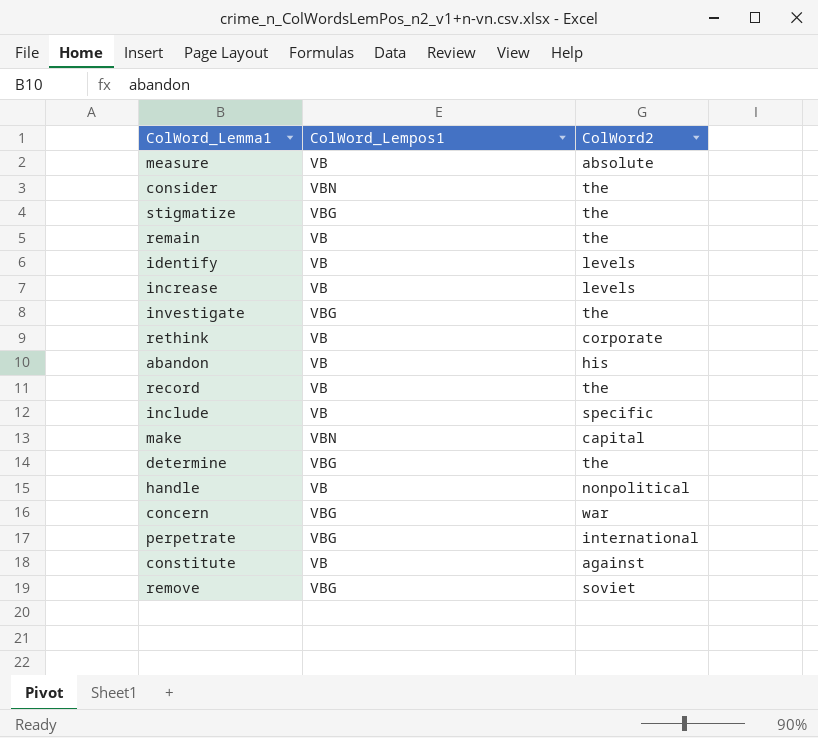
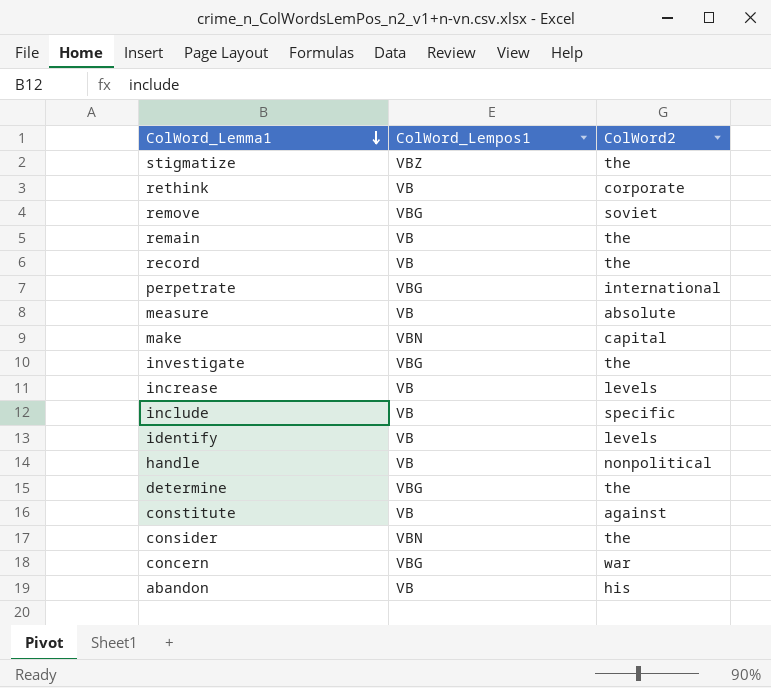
row order: none -> ColWord_Lemma1 descending
stigmatize | ColWord_Lempos1: VBG -> VBZ

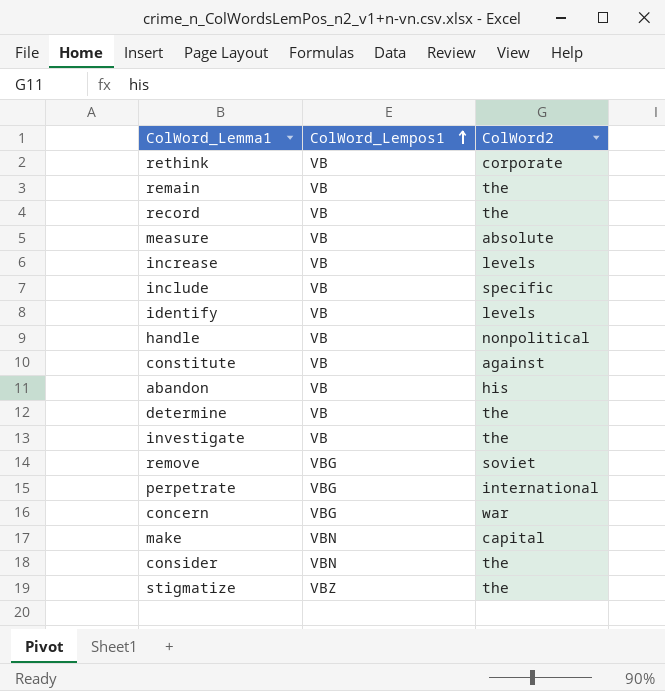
row order: ColWord_Lemma1 descending -> ColWord_Lempos1 ascending
determine | ColWord_Lempos1: VBG -> VB
investigate | ColWord_Lempos1: VBG -> VB

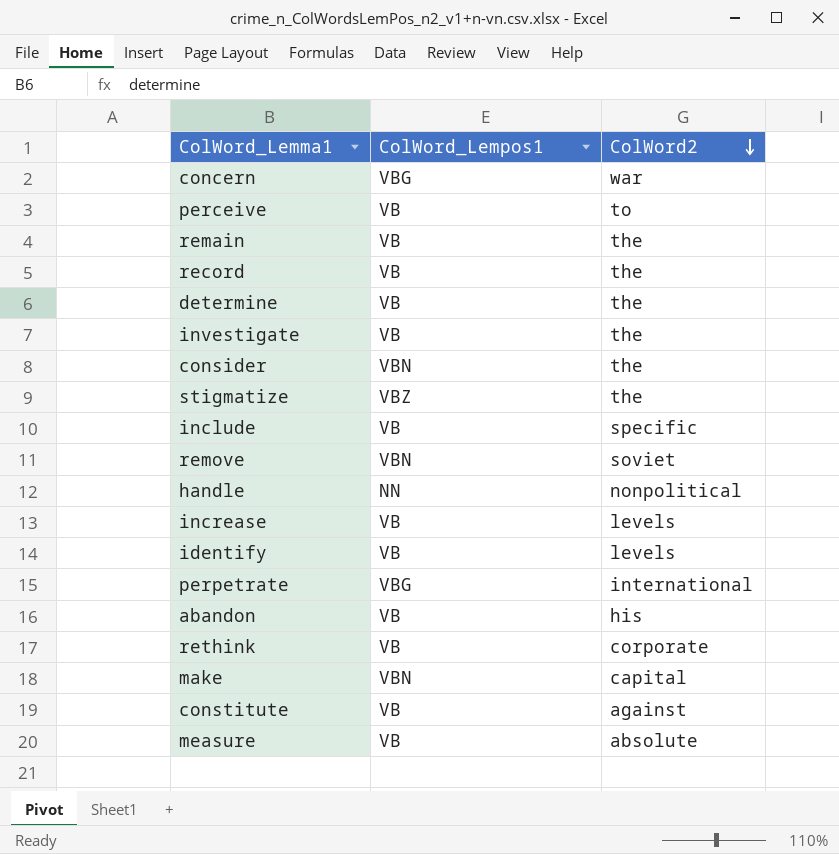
row order: ColWord_Lempos1 ascending -> ColWord2 descending
row perceive: none -> VB | to
remove | ColWord_Lempos1: VBG -> VBN
handle | ColWord_Lempos1: VB -> NN

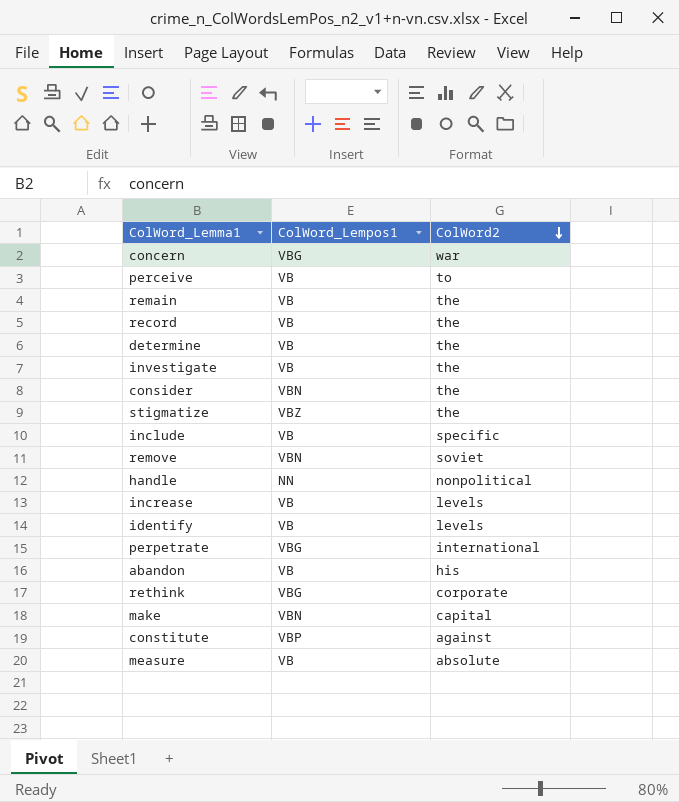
rethink | ColWord_Lempos1: VB -> VBG
constitute | ColWord_Lempos1: VB -> VBP

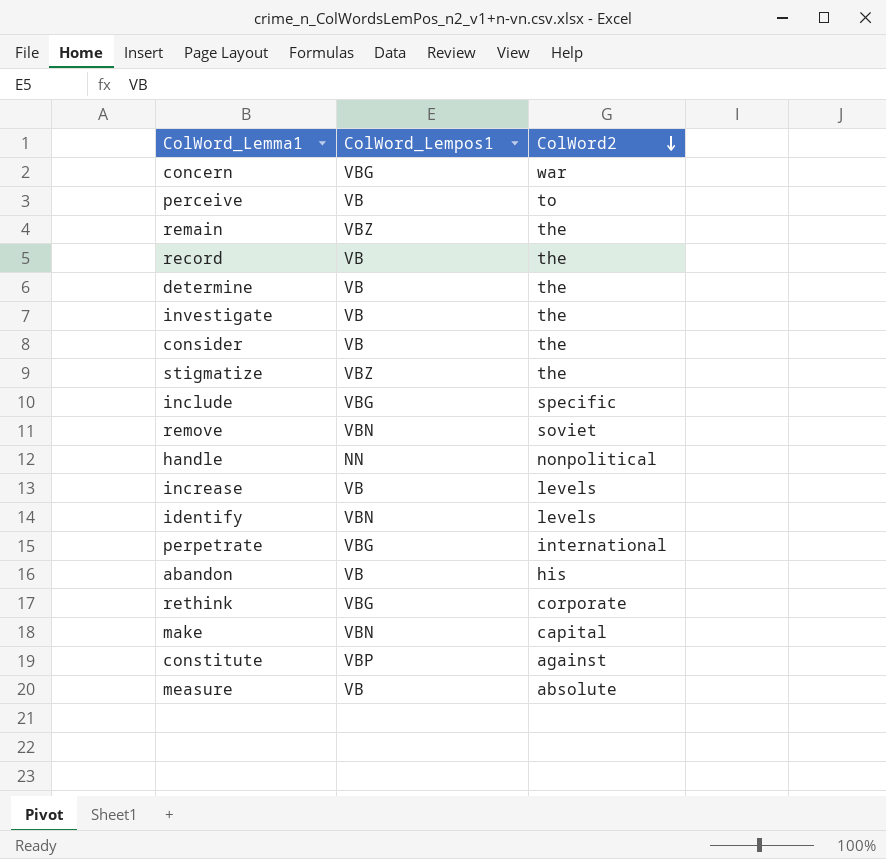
remain | ColWord_Lempos1: VB -> VBZ
consider | ColWord_Lempos1: VBN -> VB
include | ColWord_Lempos1: VB -> VBG
identify | ColWord_Lempos1: VB -> VBN

